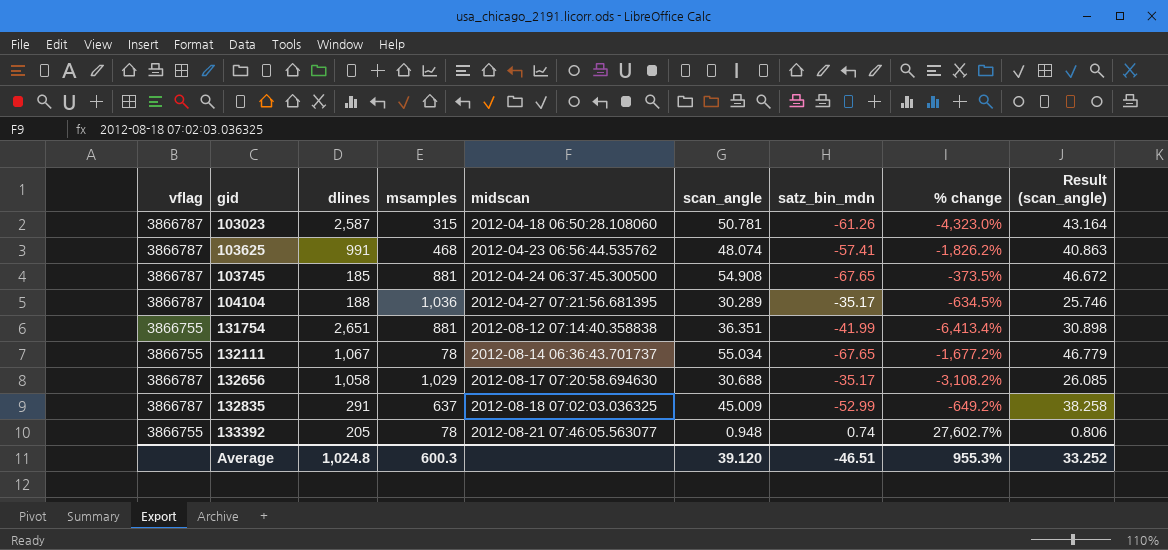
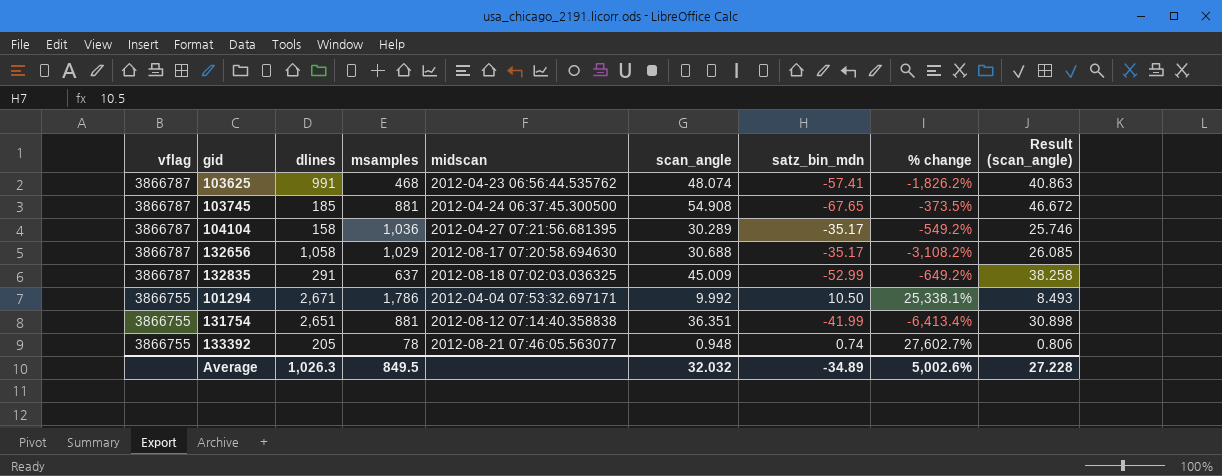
row order: gid ascending -> vflag descending
row 103023: 3866787 | 2,587 | 315 | 2012-04-18 06:50:28.108060 | 50.781 | -61.26 | -4,323.0% | 43.164 -> none
row 132111: 3866755 | 1,067 | 78 | 2012-08-14 06:36:43.701737 | 55.034 | -67.65 | -1,677.2% | 46.779 -> none
104104 | dlines: 188 -> 158
104104 | % change: -634.5% -> -549.2%
row 101294: none -> 3866755 | 2,671 | 1,786 | 2012-04-04 07:53:32.697171 | 9.992 | 10.50 | 25,338.1% | 8.493
Average | dlines: 1,024.8 -> 1,026.3
Average | msamples: 600.3 -> 849.5
Average | scan_angle: 39.120 -> 32.032
Average | satz_bin_mdn: -46.51 -> -34.89
Average | % change: 955.3% -> 5,002.6%
Average | Result (scan_angle): 33.252 -> 27.228

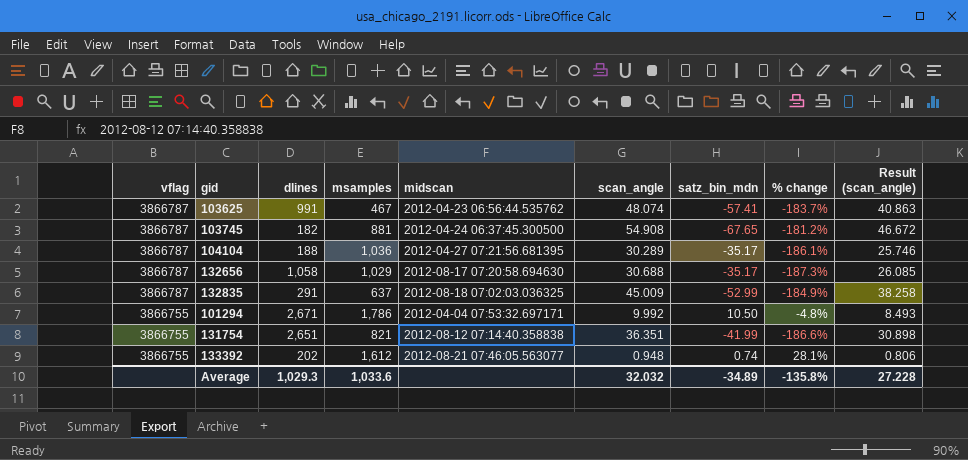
column % change | formula: ([dlines] - [satz_bin_mdn]) / [satz_bin_mdn] -> ([scan_angle] - [satz_bin_mdn]) / [satz_bin_mdn]
103625 | msamples: 468 -> 467
103745 | dlines: 185 -> 182
104104 | dlines: 158 -> 188
131754 | msamples: 881 -> 821
133392 | dlines: 205 -> 202
133392 | msamples: 78 -> 1,612
Average | dlines: 1,026.3 -> 1,029.3
Average | msamples: 849.5 -> 1,033.6
Average | % change: 5,002.6% -> -135.8%

